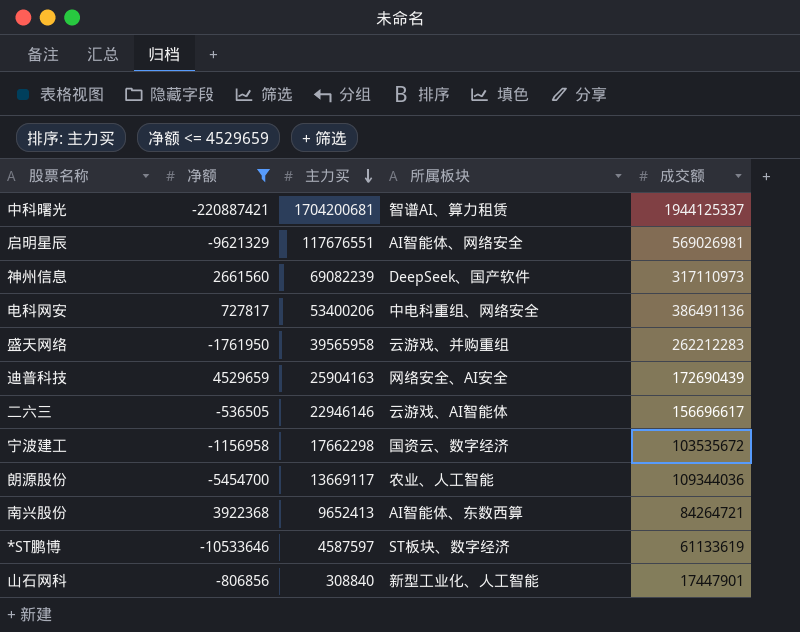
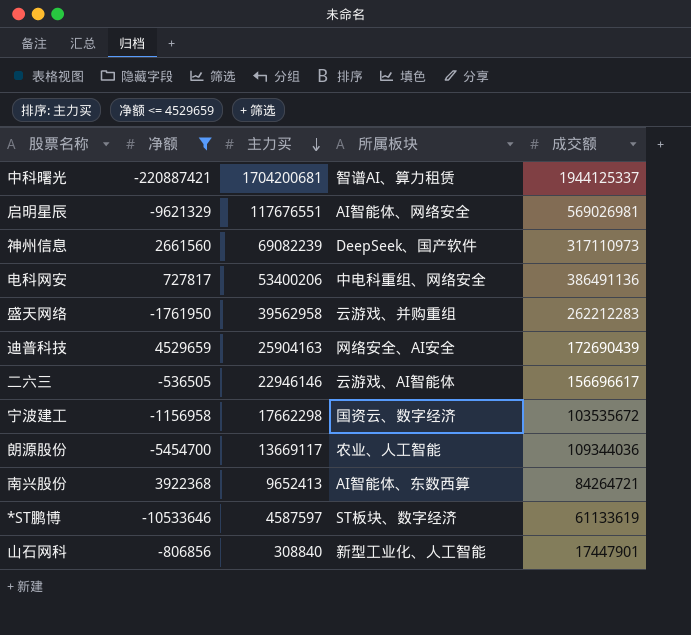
盛天网络 | 主力买: 39565958 -> 39562958

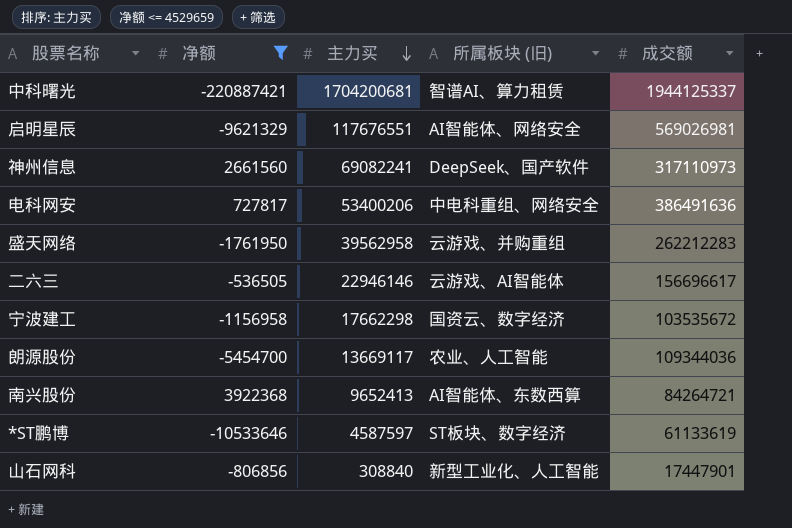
column name: 所属板块 -> 所属板块 (旧)
row 迪普科技: 4529659 | 25904163 | 网络安全、AI安全 | 172690439 -> none
神州信息 | 主力买: 69082239 -> 69082241
电科网安 | 成交额: 386491136 -> 386491636

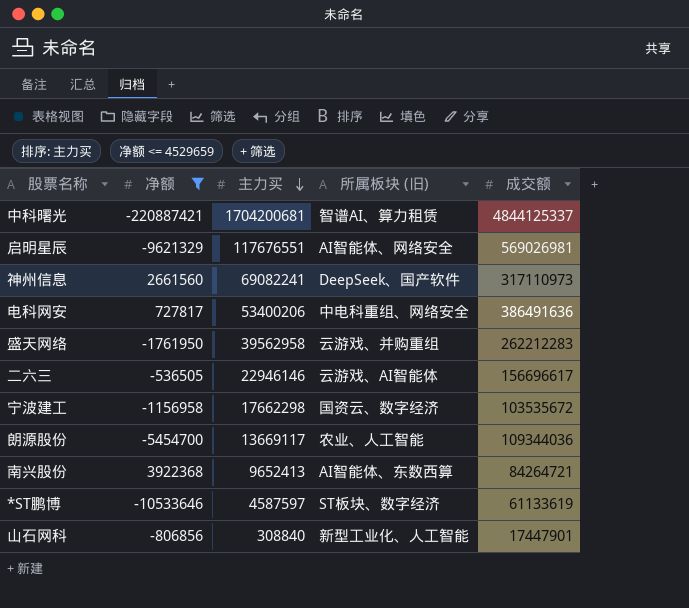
中科曙光 | 成交额: 1944125337 -> 4844125337

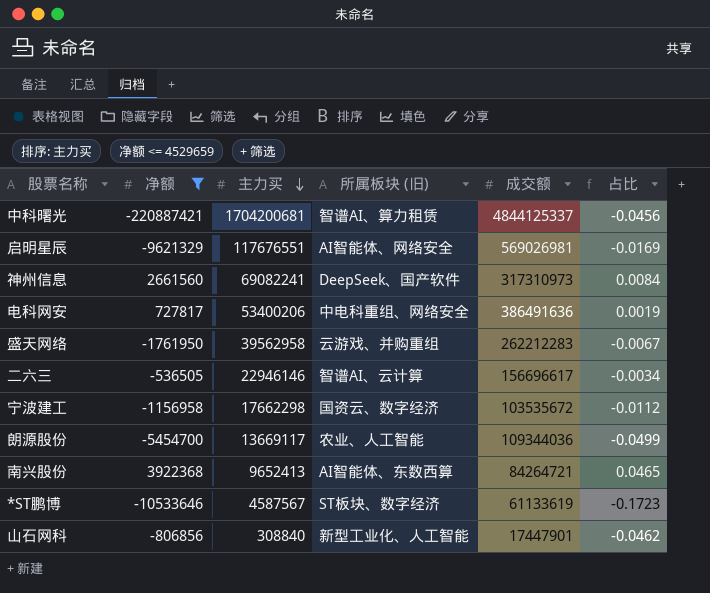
column 占比 | formula: none -> [净额] / [成交额]
神州信息 | 成交额: 317110973 -> 317310973
二六三 | 所属板块 (旧): 云游戏、AI智能体 -> 智谱AI、云计算
*ST鹏博 | 主力买: 4587597 -> 4587567

